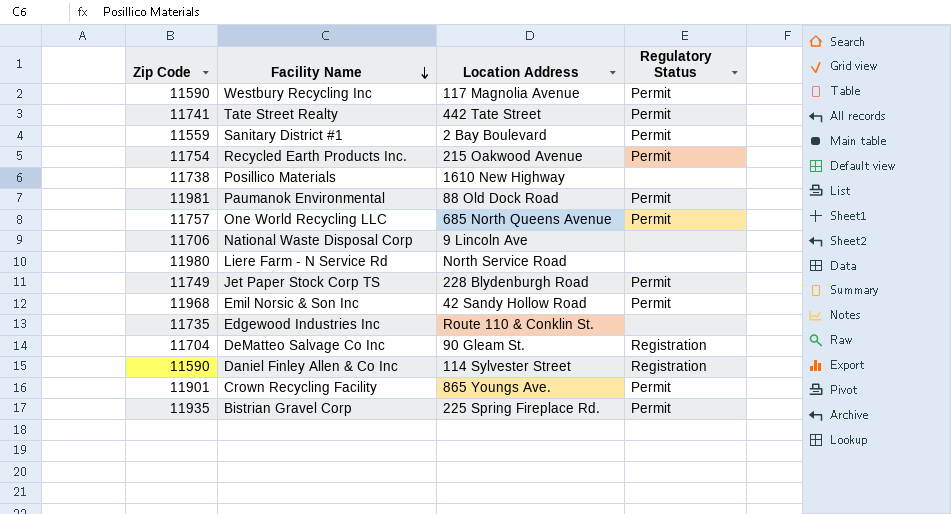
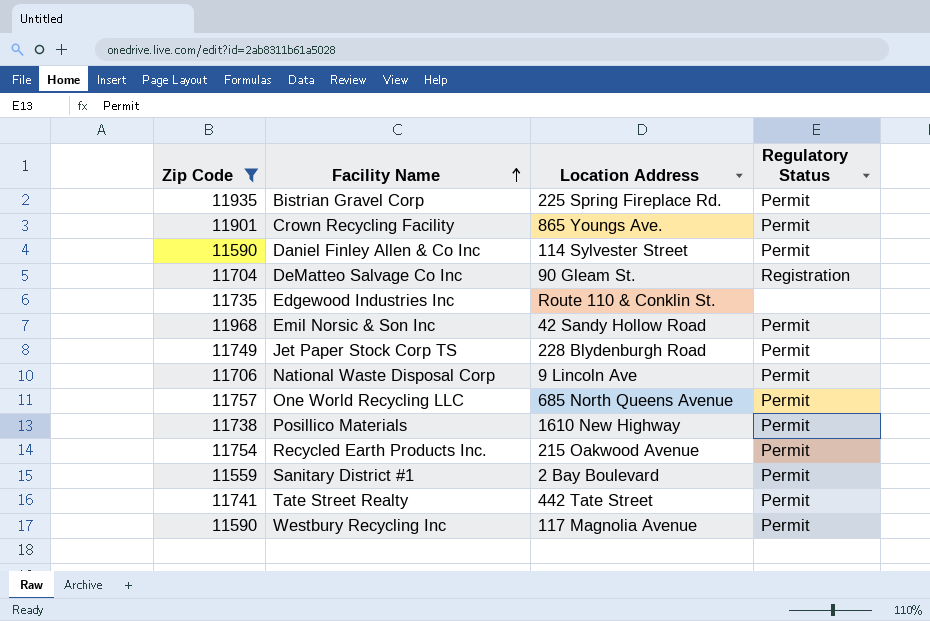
filter: none -> Zip Code <= 11968
row order: Facility Name descending -> Facility Name ascending
Daniel Finley Allen & Co Inc | Regulatory Status: Registration -> Permit
National Waste Disposal Corp | Regulatory Status: none -> Permit
Posillico Materials | Regulatory Status: none -> Permit

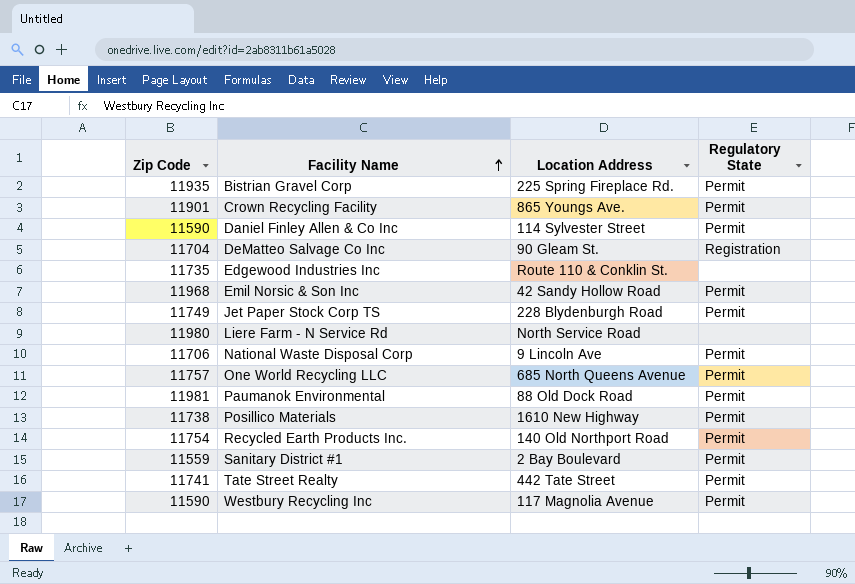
filter: Zip Code <= 11968 -> none
column name: Regulatory Status -> Regulatory State
Recycled Earth Products Inc. | Location Address: 215 Oakwood Avenue -> 140 Old Northport Road

